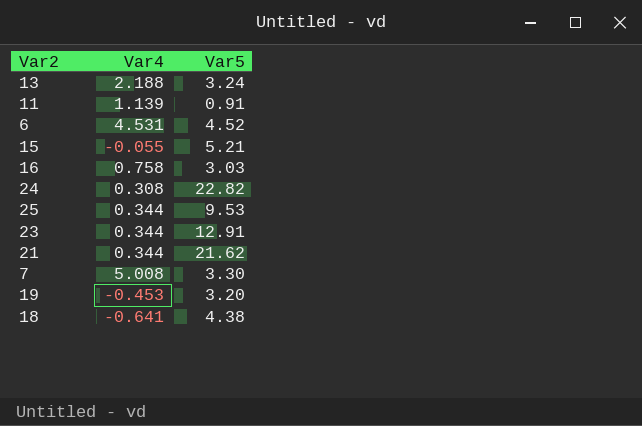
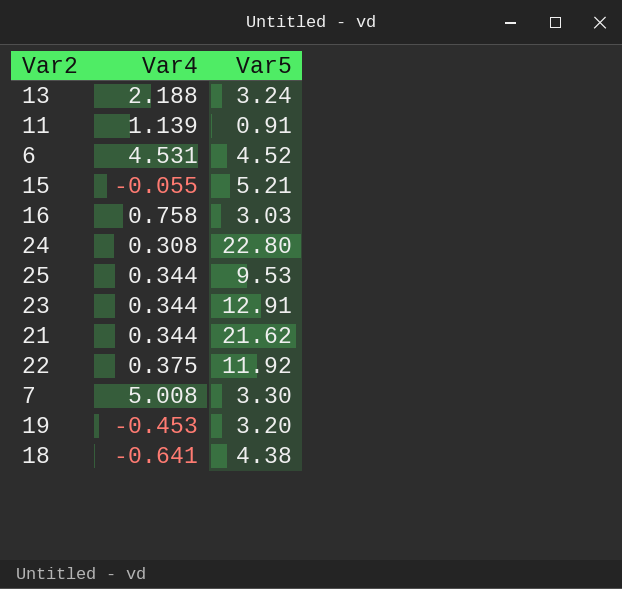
24 | Var5: 22.82 -> 22.80
row 22: none -> 0.375 | 11.92

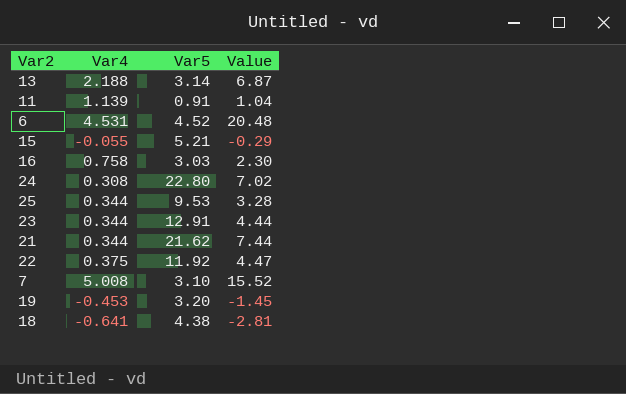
column Value | formula: none -> [Var4] * [Var5]
13 | Var5: 3.24 -> 3.14
7 | Var5: 3.30 -> 3.10

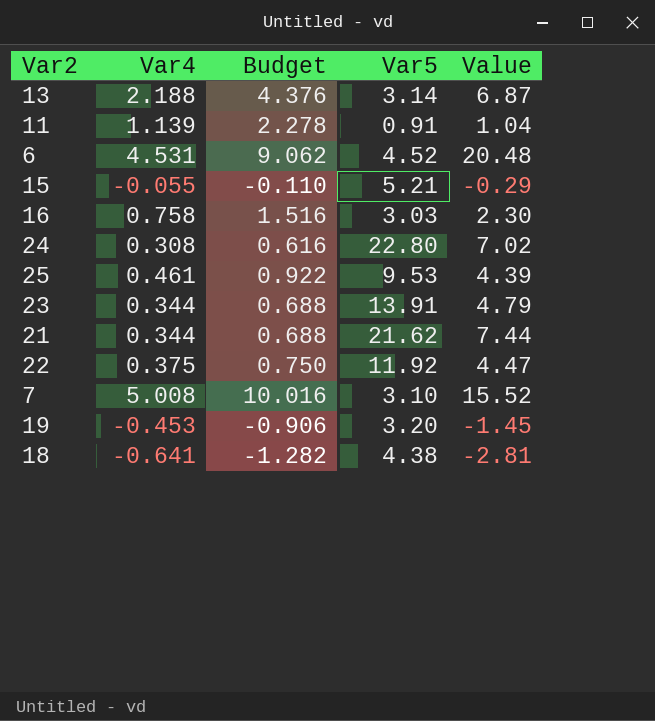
column Budget | formula: none -> [Var4] * 2
25 | Var4: 0.344 -> 0.461
25 | Value: 3.28 -> 4.39
23 | Var5: 12.91 -> 13.91
23 | Value: 4.44 -> 4.79

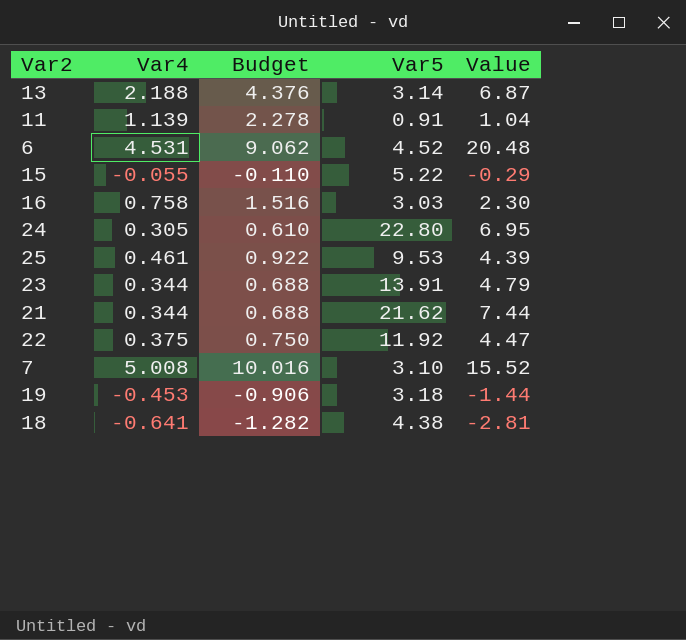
15 | Var5: 5.21 -> 5.22
24 | Var4: 0.308 -> 0.305
24 | Budget: 0.616 -> 0.610
24 | Value: 7.02 -> 6.95
19 | Var5: 3.20 -> 3.18
19 | Value: -1.45 -> -1.44

